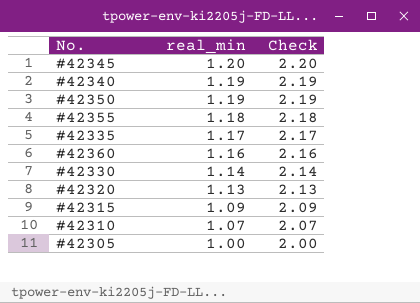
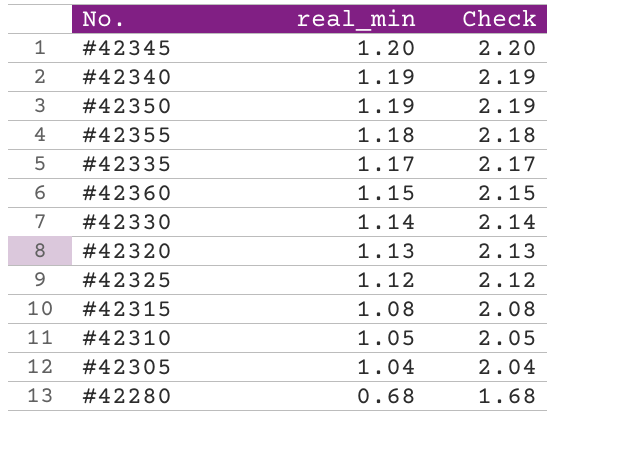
#42360 | real_min: 1.16 -> 1.15
#42360 | Check: 2.16 -> 2.15
row #42325: none -> 1.12 | 2.12
#42315 | real_min: 1.09 -> 1.08
#42315 | Check: 2.09 -> 2.08
#42310 | real_min: 1.07 -> 1.05
#42310 | Check: 2.07 -> 2.05
#42305 | real_min: 1.00 -> 1.04
#42305 | Check: 2.00 -> 2.04
row #42280: none -> 0.68 | 1.68

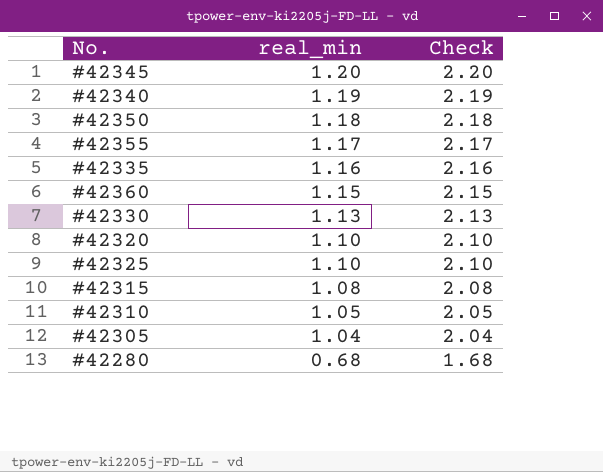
#42350 | real_min: 1.19 -> 1.18
#42350 | Check: 2.19 -> 2.18
#42355 | real_min: 1.18 -> 1.17
#42355 | Check: 2.18 -> 2.17
#42335 | real_min: 1.17 -> 1.16
#42335 | Check: 2.17 -> 2.16
#42330 | real_min: 1.14 -> 1.13
#42330 | Check: 2.14 -> 2.13
#42320 | real_min: 1.13 -> 1.10
#42320 | Check: 2.13 -> 2.10
#42325 | real_min: 1.12 -> 1.10
#42325 | Check: 2.12 -> 2.10

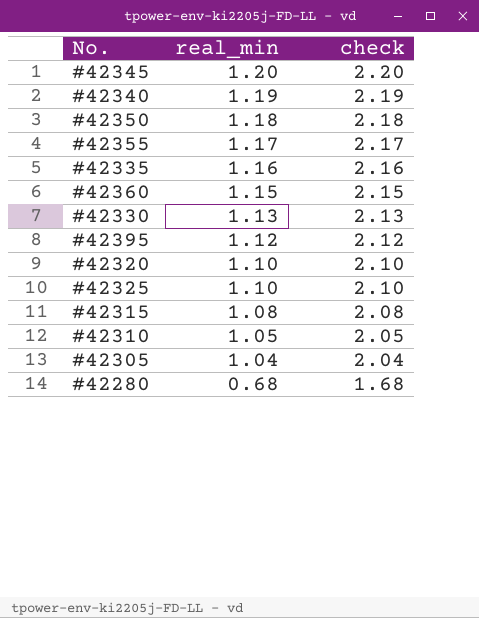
column name: Check -> check
row #42395: none -> 1.12 | 2.12

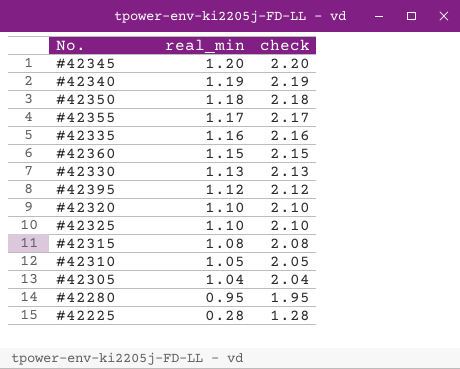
#42280 | real_min: 0.68 -> 0.95
#42280 | check: 1.68 -> 1.95
row #42225: none -> 0.28 | 1.28

